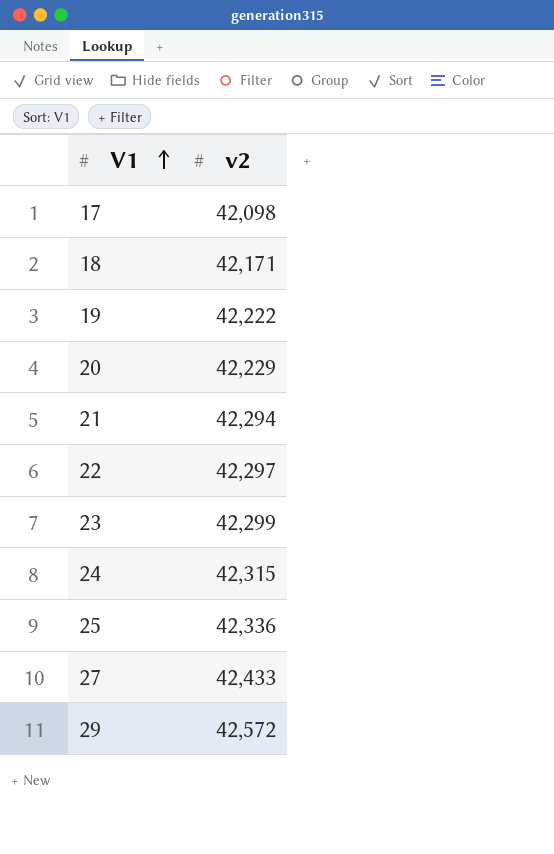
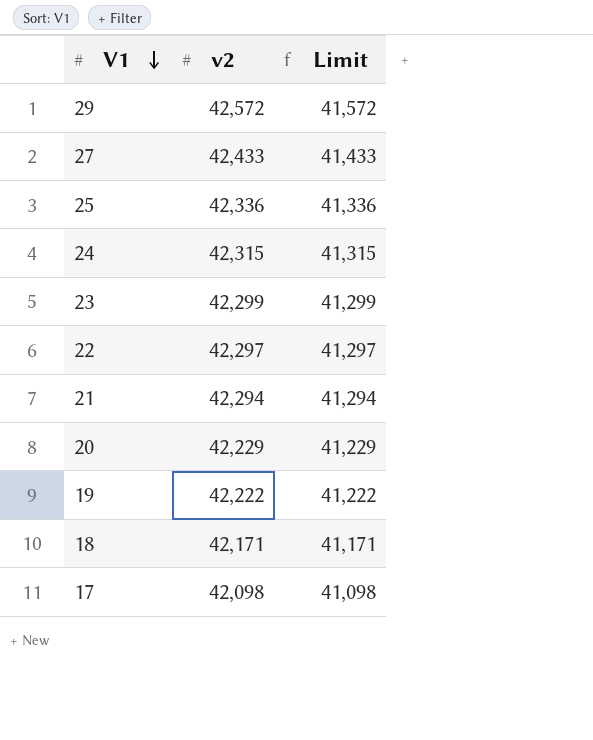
row order: V1 ascending -> V1 descending
column Limit | formula: none -> [v2] - 1000

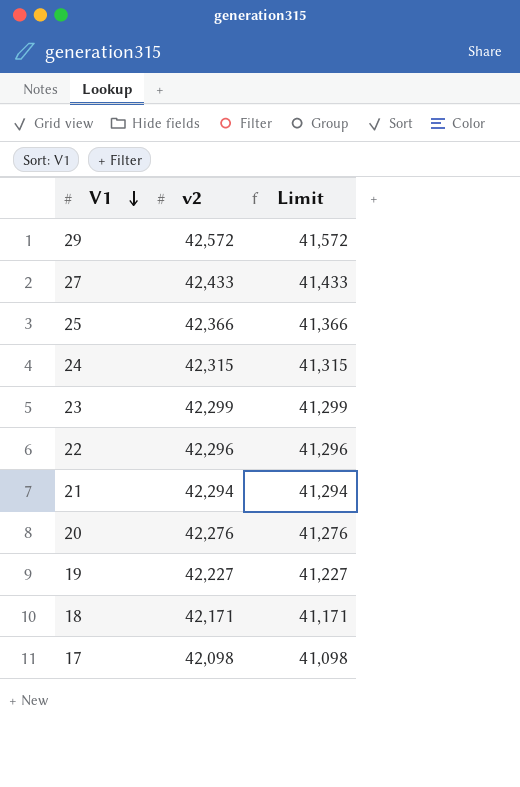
25 | v2: 42,336 -> 42,366
25 | Limit: 41,336 -> 41,366
22 | v2: 42,297 -> 42,296
22 | Limit: 41,297 -> 41,296
20 | v2: 42,229 -> 42,276
20 | Limit: 41,229 -> 41,276
19 | v2: 42,222 -> 42,227
19 | Limit: 41,222 -> 41,227

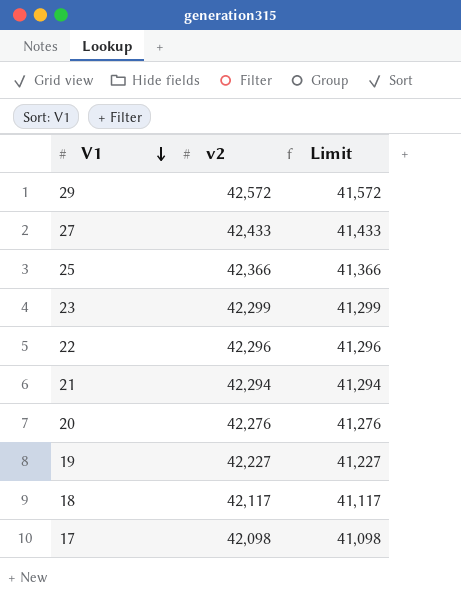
row 24: 42,315 | 41,315 -> none
18 | v2: 42,171 -> 42,117
18 | Limit: 41,171 -> 41,117

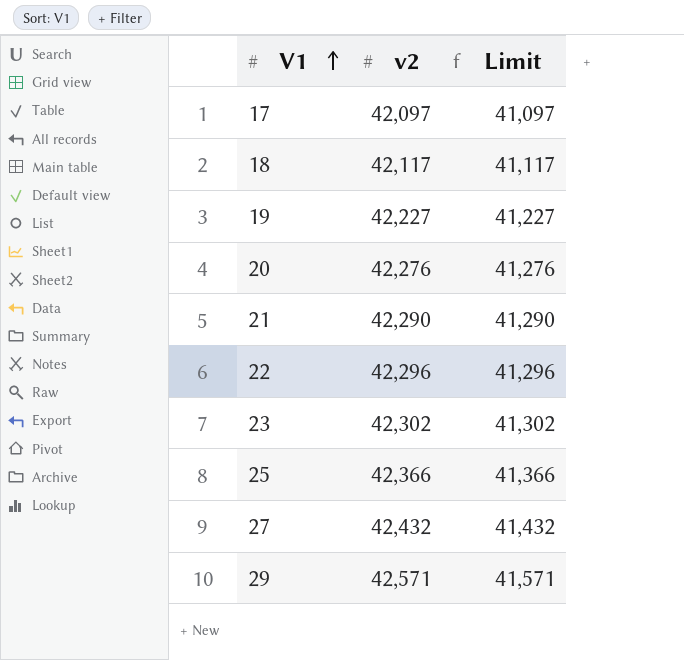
row order: V1 descending -> V1 ascending
17 | v2: 42,098 -> 42,097
17 | Limit: 41,098 -> 41,097
21 | v2: 42,294 -> 42,290
21 | Limit: 41,294 -> 41,290
23 | v2: 42,299 -> 42,302
23 | Limit: 41,299 -> 41,302
27 | v2: 42,433 -> 42,432
27 | Limit: 41,433 -> 41,432
29 | v2: 42,572 -> 42,571
29 | Limit: 41,572 -> 41,571

